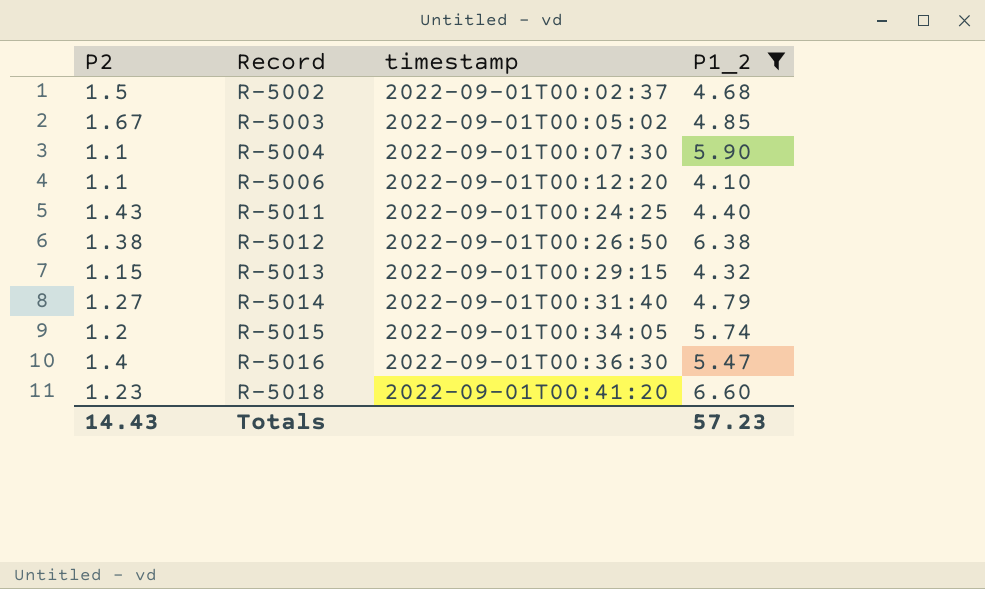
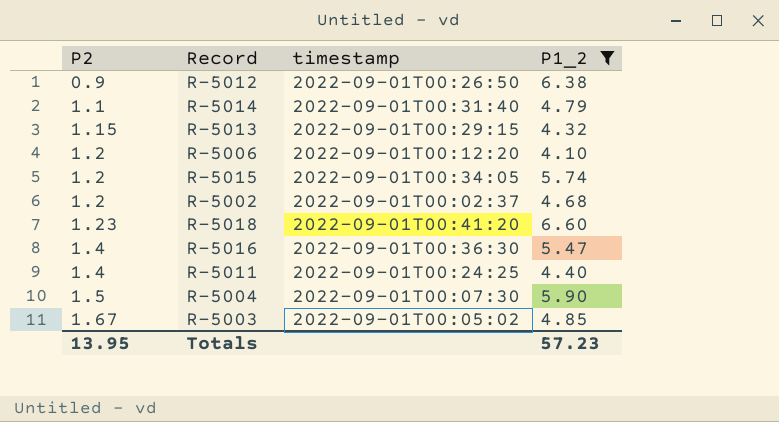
row order: Record ascending -> P2 ascending
R-5012 | P2: 1.38 -> 0.9
R-5014 | P2: 1.27 -> 1.1
R-5006 | P2: 1.1 -> 1.2
R-5002 | P2: 1.5 -> 1.2
R-5011 | P2: 1.43 -> 1.4
R-5004 | P2: 1.1 -> 1.5
Totals | P2: 14.43 -> 13.95

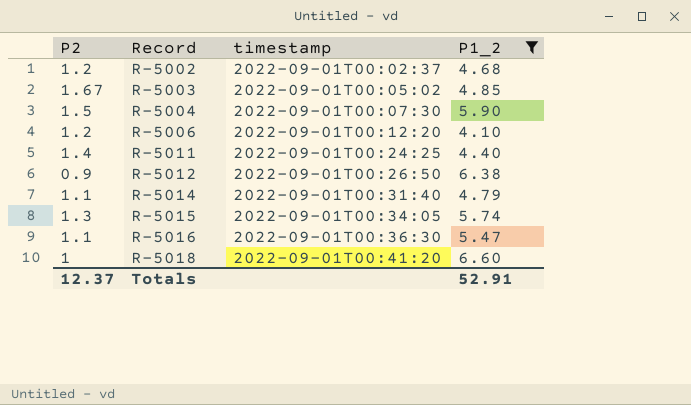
row order: P2 ascending -> Record ascending
row R-5013: 1.15 | 2022-09-01T00:29:15 | 4.32 -> none
R-5015 | P2: 1.2 -> 1.3
R-5016 | P2: 1.4 -> 1.1
R-5018 | P2: 1.23 -> 1
Totals | P2: 13.95 -> 12.37
Totals | P1_2: 57.23 -> 52.91

